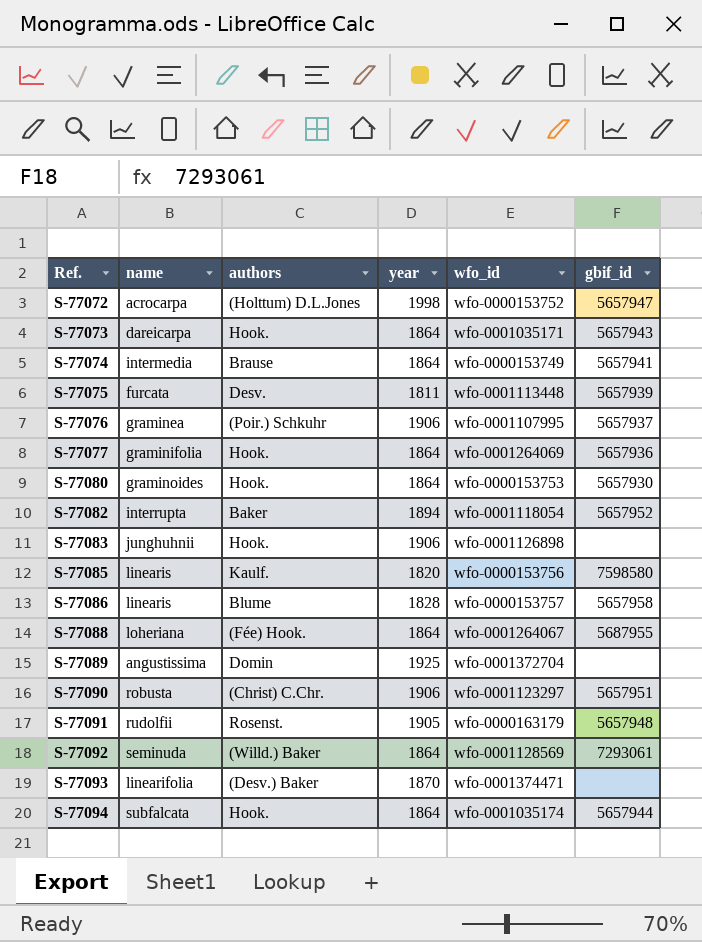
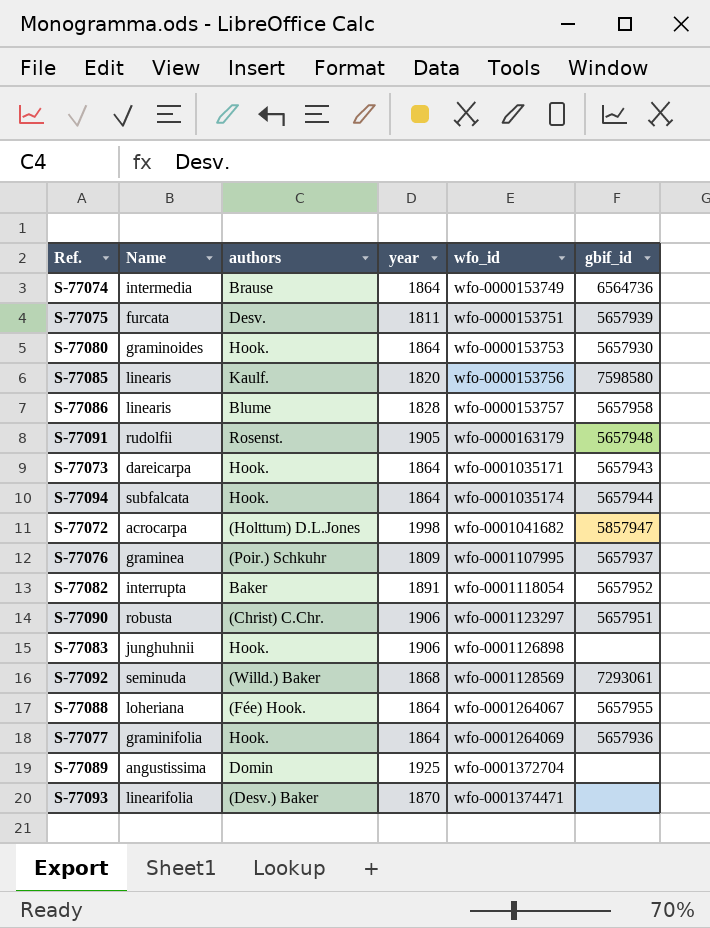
row order: Ref. ascending -> wfo_id ascending
column name: name -> Name
S-77074 | gbif_id: 5657941 -> 6564736
S-77075 | wfo_id: wfo-0001113448 -> wfo-0000153751
S-77072 | wfo_id: wfo-0000153752 -> wfo-0001041682
S-77072 | gbif_id: 5657947 -> 5857947
S-77076 | year: 1906 -> 1809
S-77082 | year: 1894 -> 1891
S-77092 | year: 1864 -> 1868
S-77088 | gbif_id: 5687955 -> 5657955

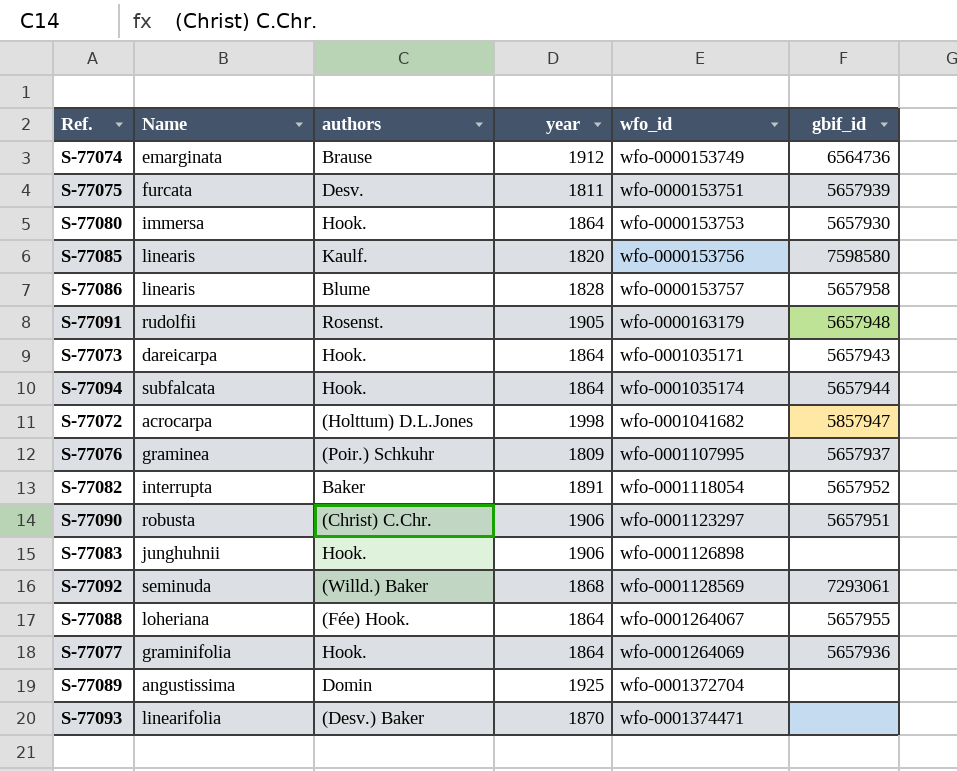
S-77074 | Name: intermedia -> emarginata
S-77074 | year: 1864 -> 1912
S-77080 | Name: graminoides -> immersa

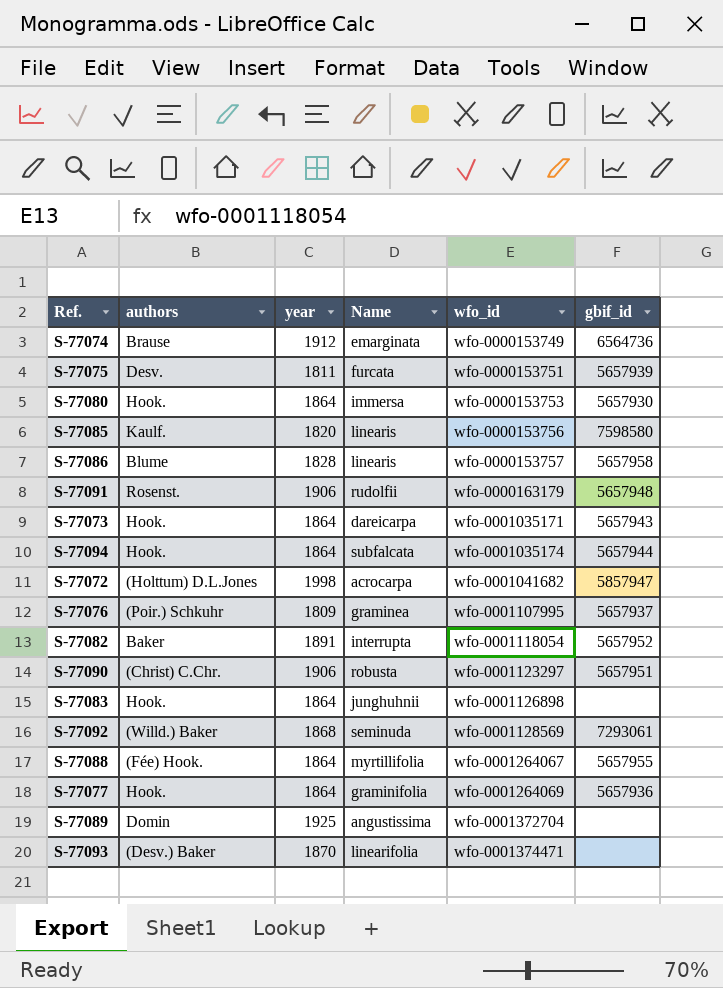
column Name | position: 2 -> 4
S-77091 | year: 1905 -> 1906
S-77083 | year: 1906 -> 1864
S-77088 | Name: loheriana -> myrtillifolia

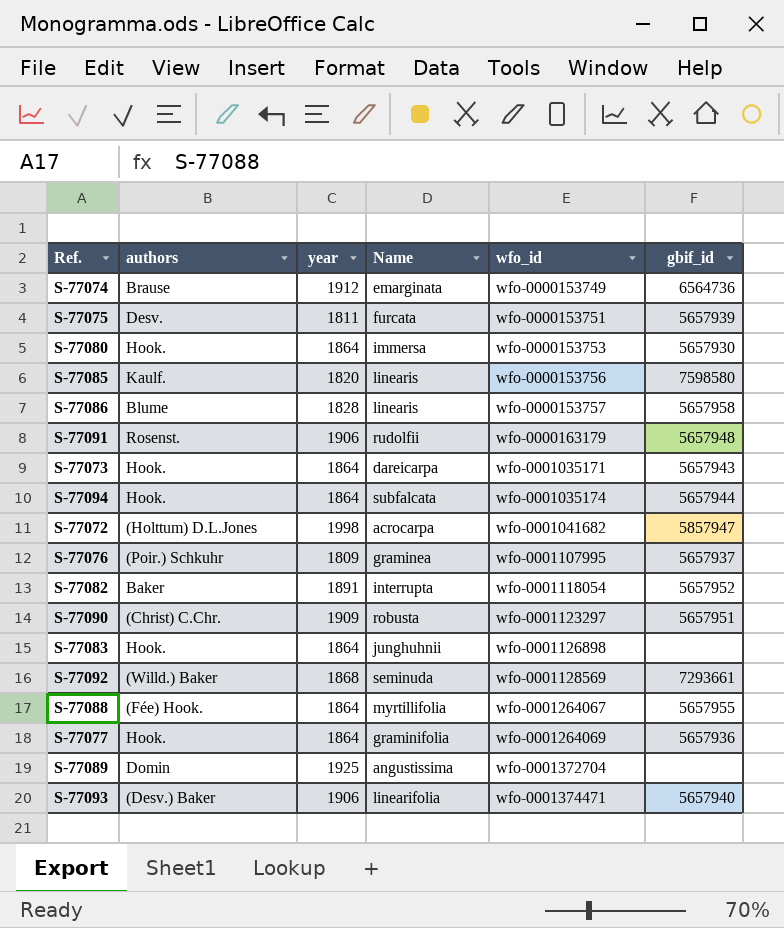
S-77090 | year: 1906 -> 1909
S-77092 | gbif_id: 7293061 -> 7293661
S-77093 | year: 1870 -> 1906
S-77093 | gbif_id: none -> 5657940

